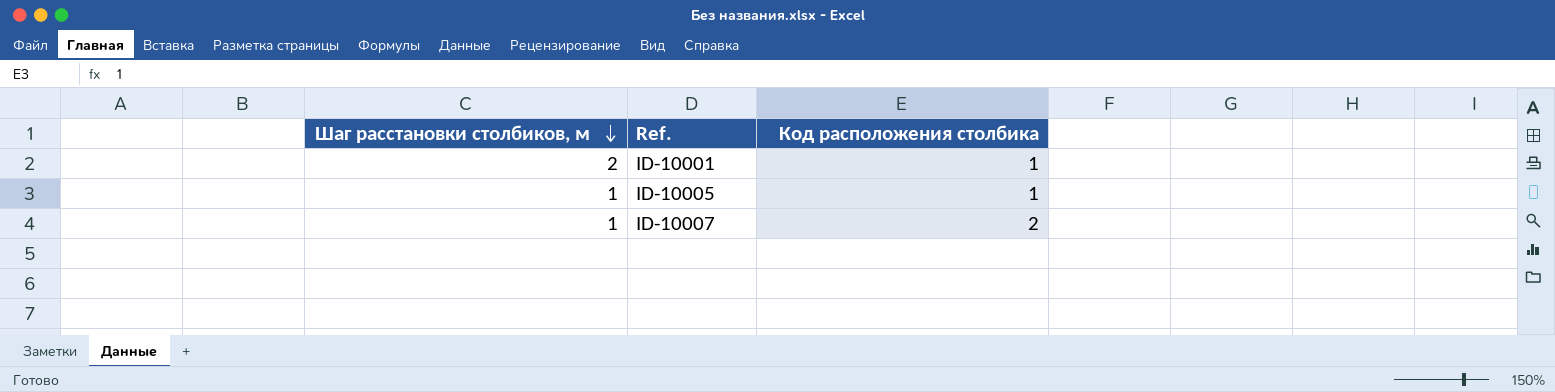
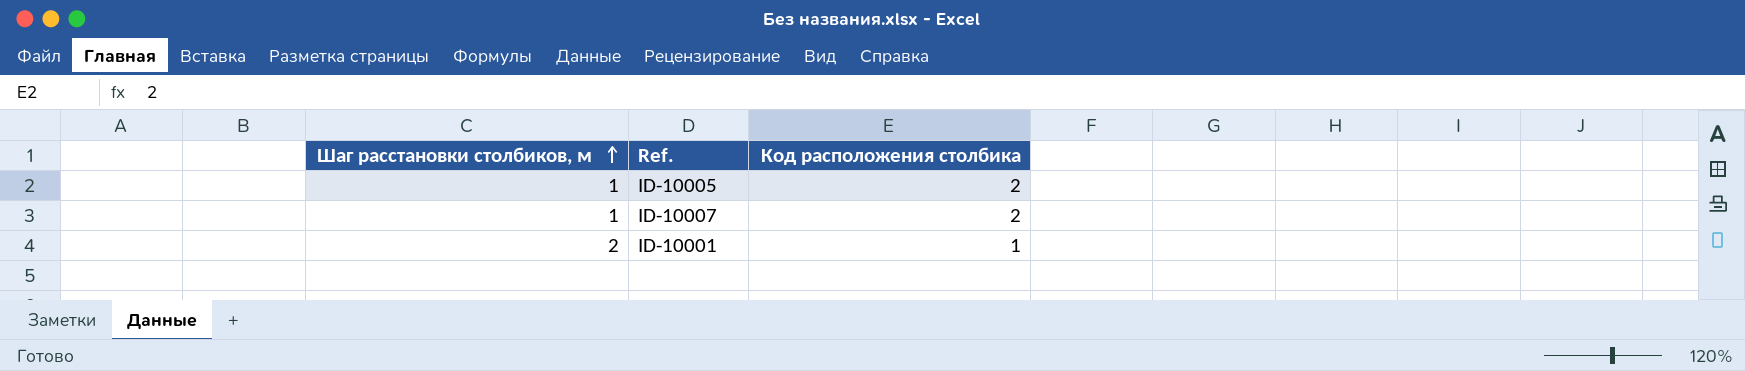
row order: Шаг расстановки столбиков, м descending -> Шаг расстановки столбиков, м ascending
ID-10005 | Код расположения столбика: 1 -> 2

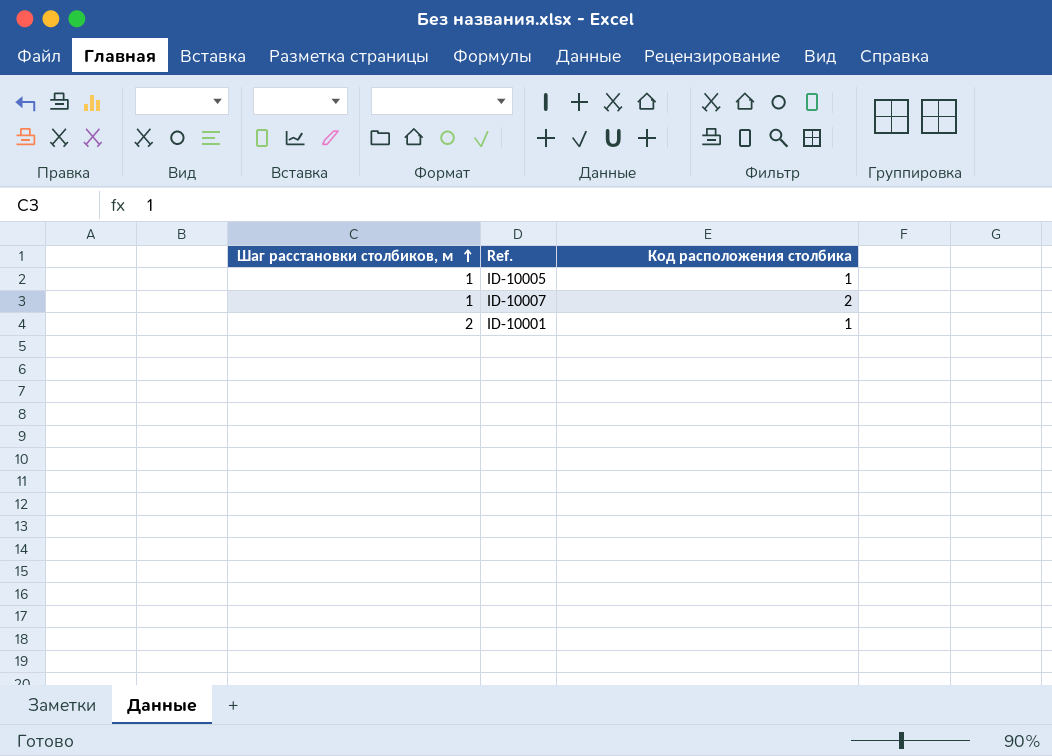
ID-10005 | Код расположения столбика: 2 -> 1

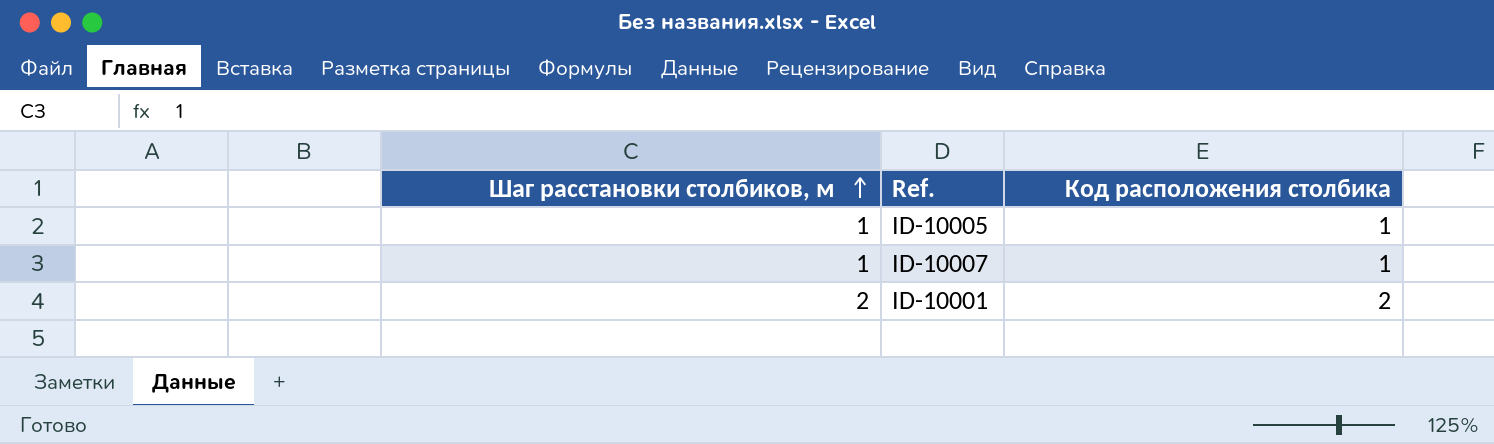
ID-10007 | Код расположения столбика: 2 -> 1
ID-10001 | Код расположения столбика: 1 -> 2

